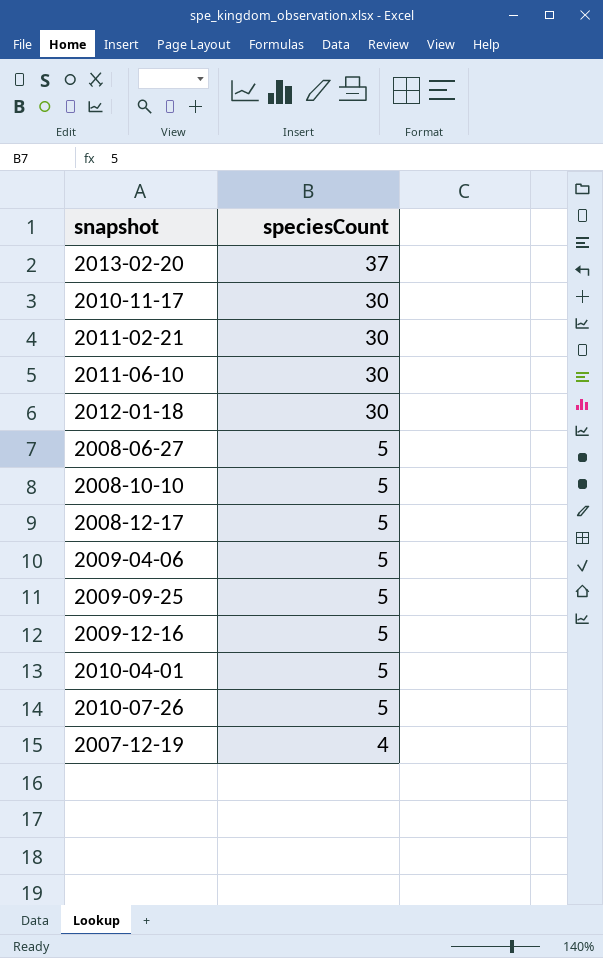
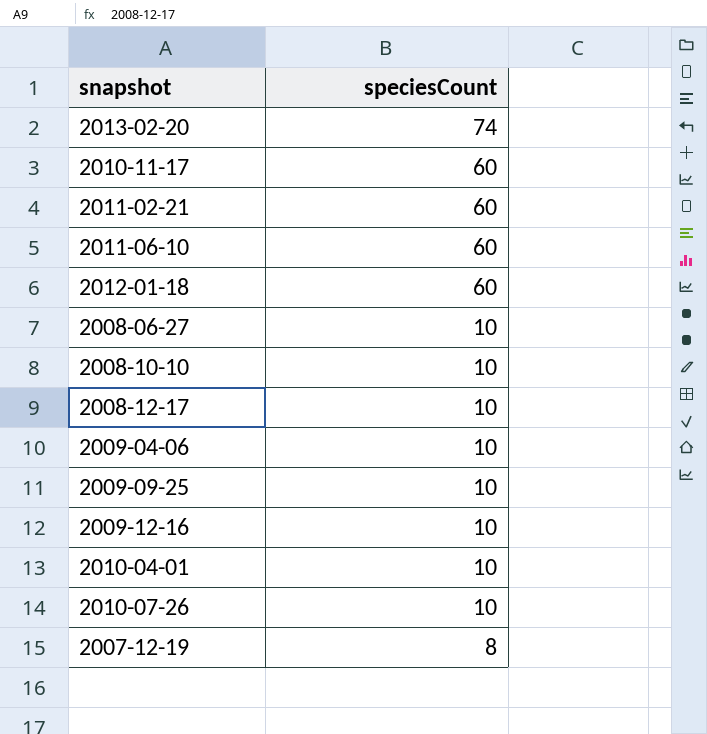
2013-02-20 | speciesCount: 37 -> 74
2010-11-17 | speciesCount: 30 -> 60
2011-02-21 | speciesCount: 30 -> 60
2011-06-10 | speciesCount: 30 -> 60
2012-01-18 | speciesCount: 30 -> 60
2008-06-27 | speciesCount: 5 -> 10
2008-10-10 | speciesCount: 5 -> 10
2008-12-17 | speciesCount: 5 -> 10
2009-04-06 | speciesCount: 5 -> 10
2009-09-25 | speciesCount: 5 -> 10
2009-12-16 | speciesCount: 5 -> 10
2010-04-01 | speciesCount: 5 -> 10
2010-07-26 | speciesCount: 5 -> 10
2007-12-19 | speciesCount: 4 -> 8

